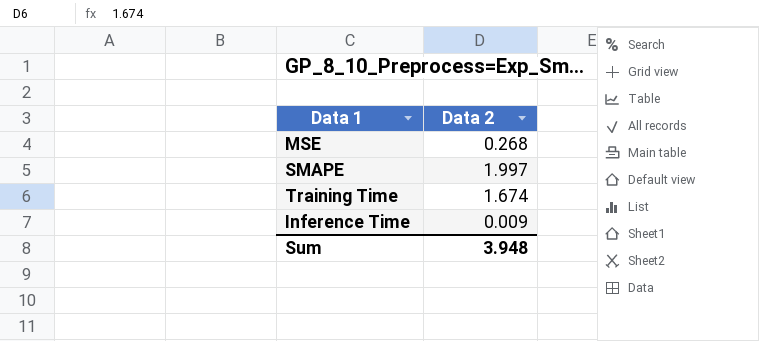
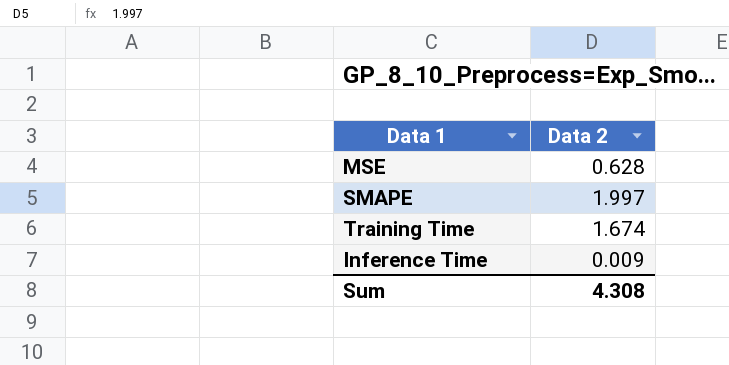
MSE | Data 2: 0.268 -> 0.628
Sum | Data 2: 3.948 -> 4.308

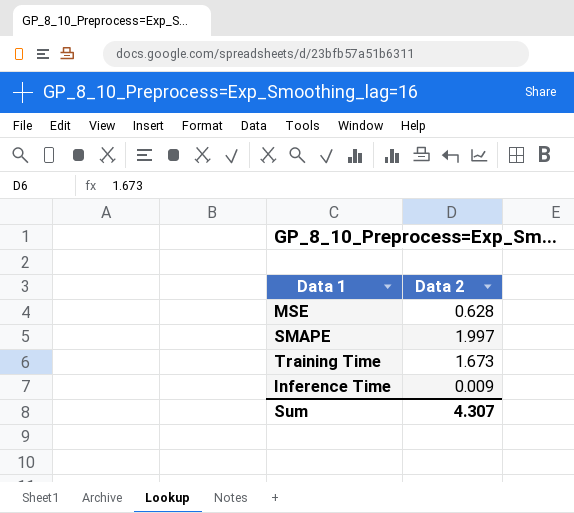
Training Time | Data 2: 1.674 -> 1.673
Sum | Data 2: 4.308 -> 4.307

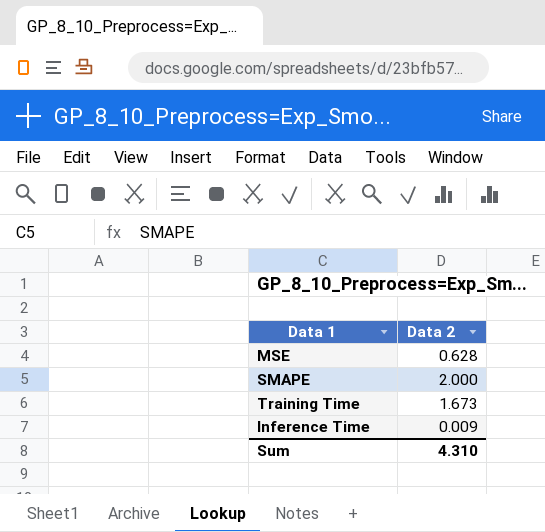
SMAPE | Data 2: 1.997 -> 2.000
Sum | Data 2: 4.307 -> 4.310

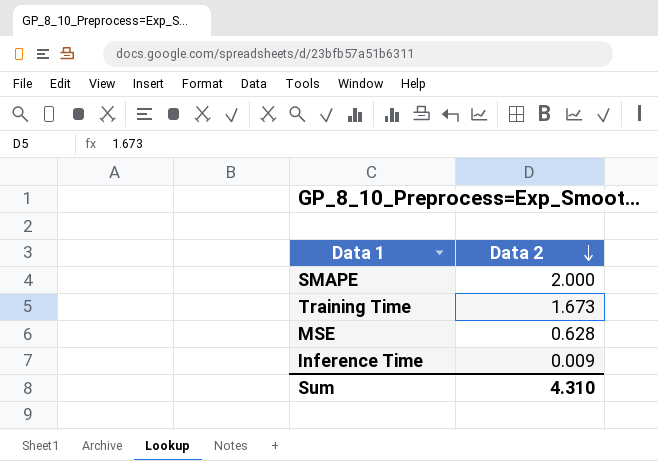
row order: none -> Data 2 descending

